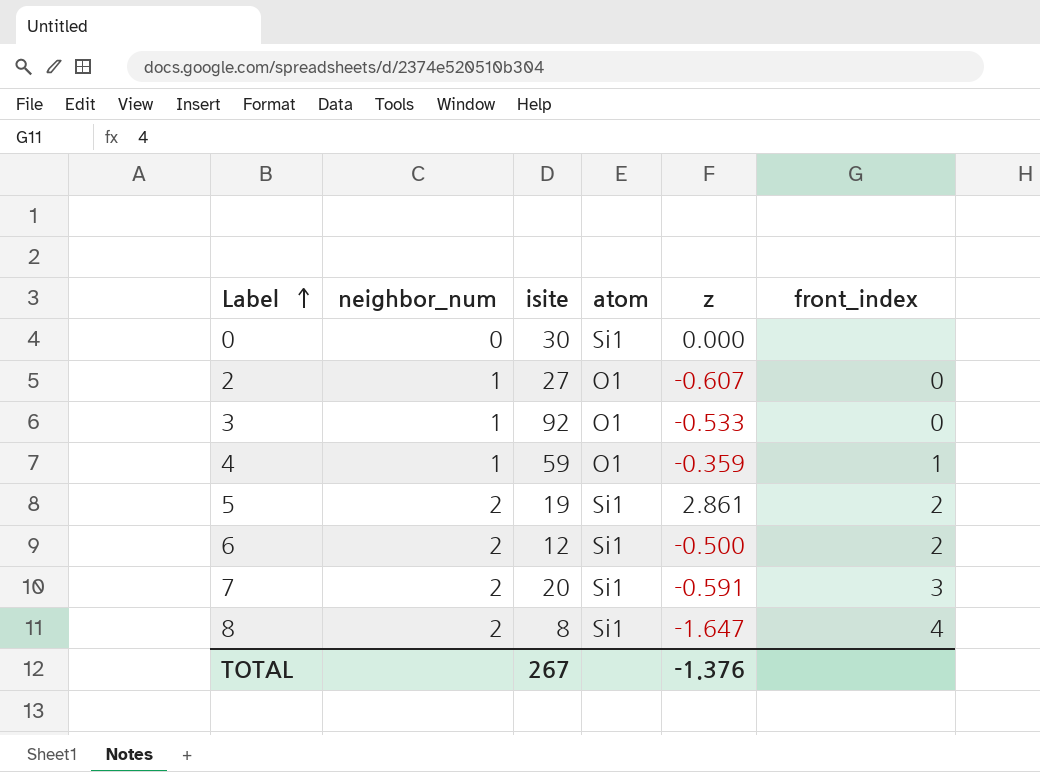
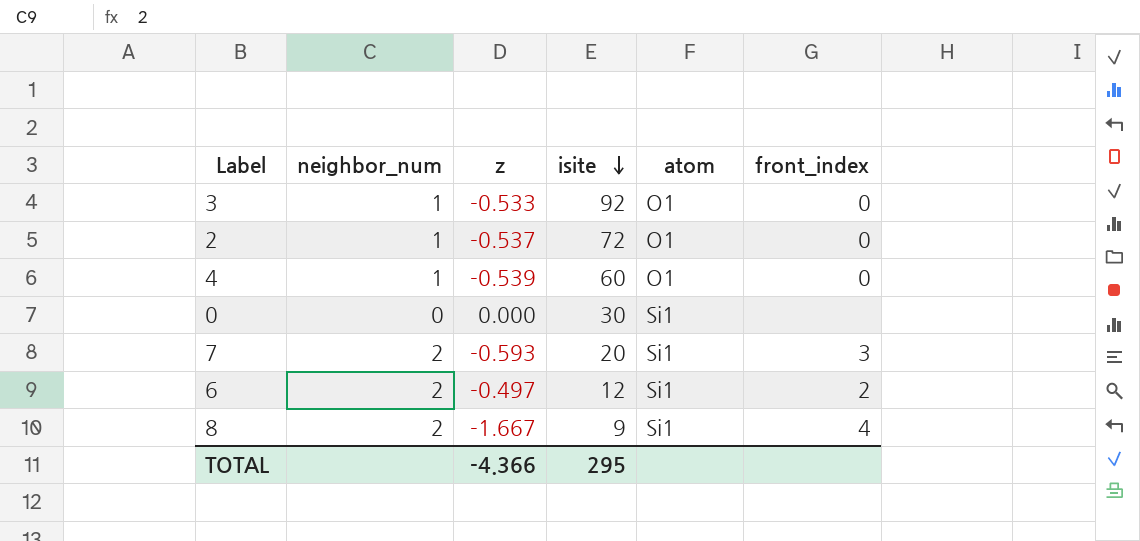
row order: Label ascending -> isite descending
column z | position: 5 -> 3
row 5: 2 | 19 | Si1 | 2.861 | 2 -> none
2 | z: -0.607 -> -0.537
2 | isite: 27 -> 72
4 | z: -0.359 -> -0.539
4 | isite: 59 -> 60
4 | front_index: 1 -> 0
7 | z: -0.591 -> -0.593
6 | z: -0.500 -> -0.497
8 | z: -1.647 -> -1.667
8 | isite: 8 -> 9
TOTAL | z: -1.376 -> -4.366
TOTAL | isite: 267 -> 295

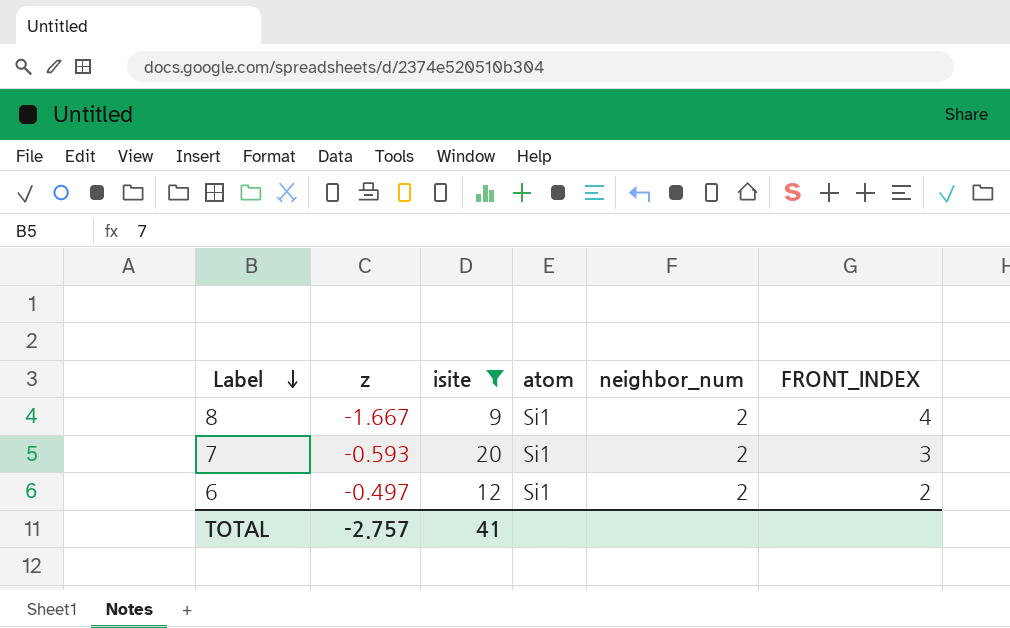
filter: none -> isite <= 20
row order: isite descending -> Label descending
column neighbor_num | position: 2 -> 5
column name: front_index -> FRONT_INDEX
TOTAL | z: -4.366 -> -2.757
TOTAL | isite: 295 -> 41

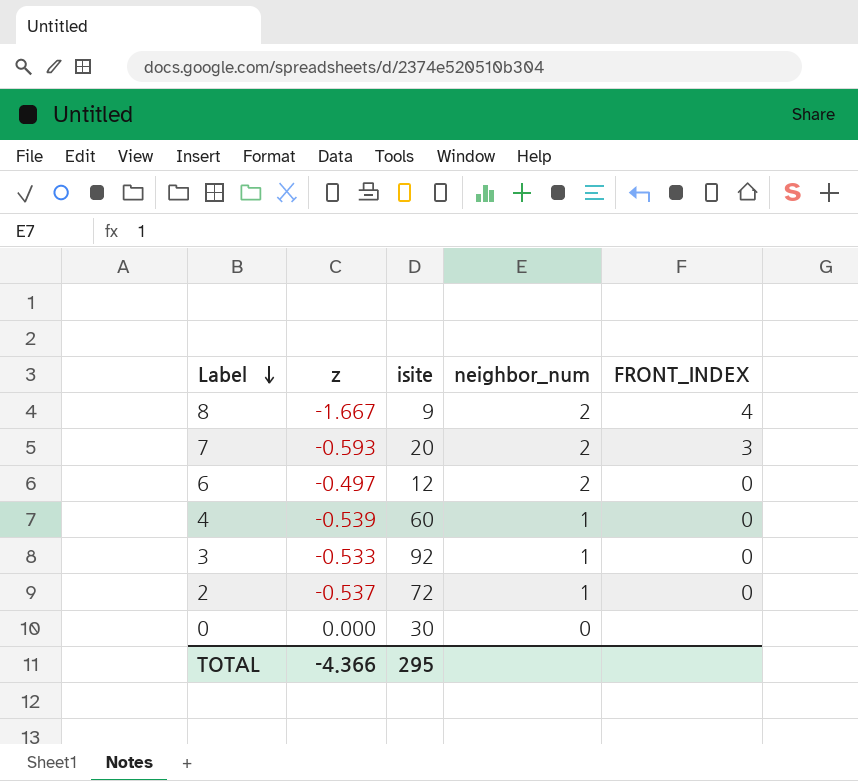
filter: isite <= 20 -> none
column atom | position: 4 -> none
6 | FRONT_INDEX: 2 -> 0
TOTAL | z: -2.757 -> -4.366
TOTAL | isite: 41 -> 295

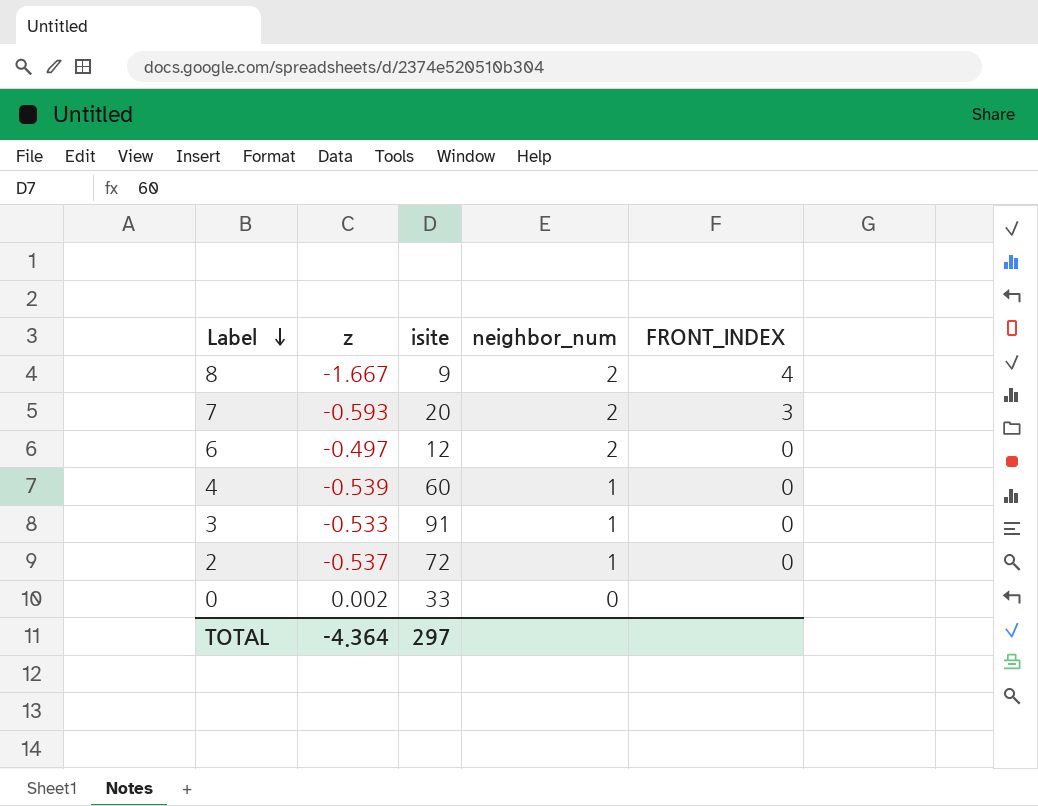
3 | isite: 92 -> 91
0 | z: 0.000 -> 0.002
0 | isite: 30 -> 33
TOTAL | z: -4.366 -> -4.364
TOTAL | isite: 295 -> 297

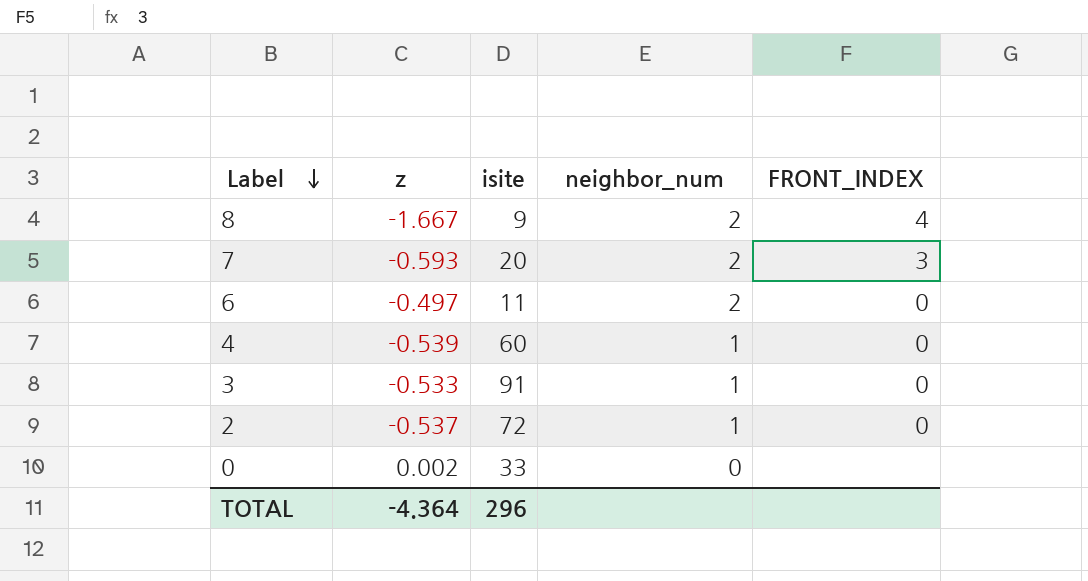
6 | isite: 12 -> 11
TOTAL | isite: 297 -> 296

